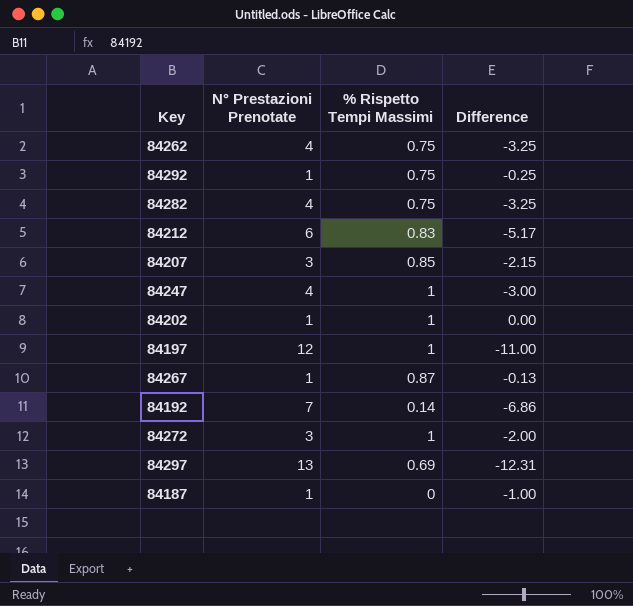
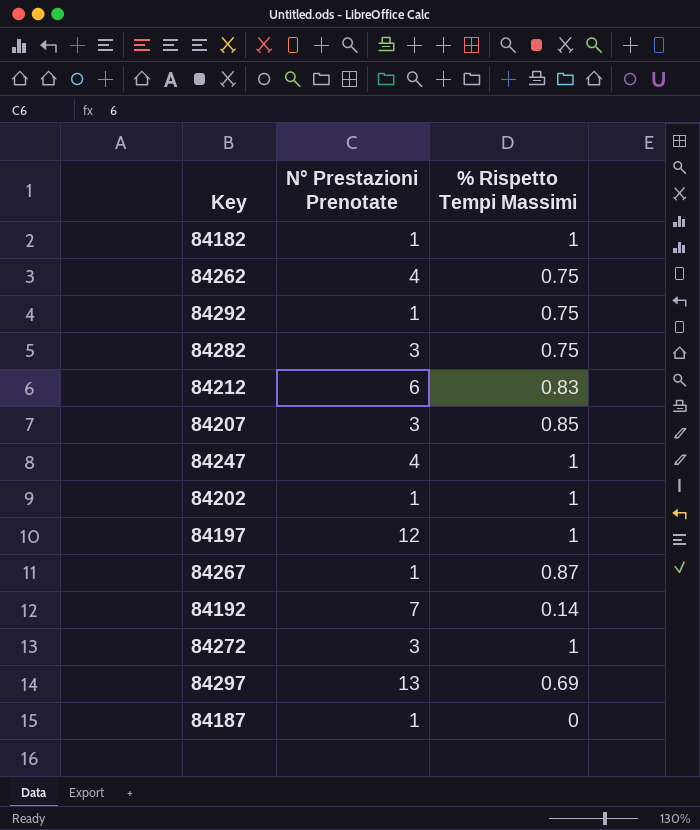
column Difference | formula: [% Rispetto Tempi Massimi] - [N° Prestazioni Prenotate] -> none
row 84182: none -> 1 | 1
84282 | N° Prestazioni Prenotate: 4 -> 3

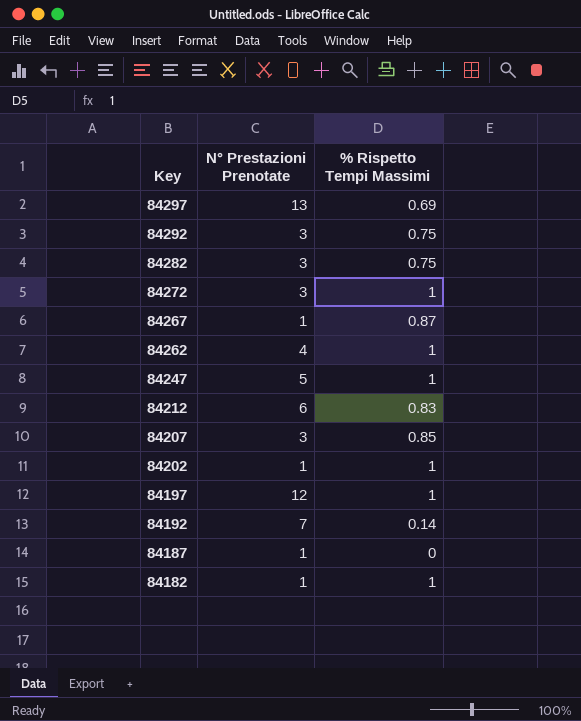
row order: none -> Key descending
84292 | N° Prestazioni Prenotate: 1 -> 3
84262 | % Rispetto Tempi Massimi: 0.75 -> 1
84247 | N° Prestazioni Prenotate: 4 -> 5

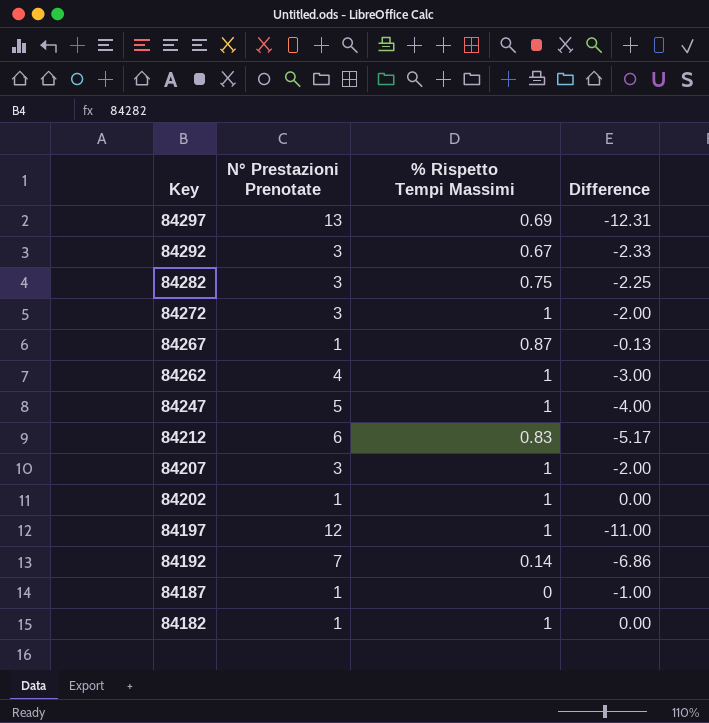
column Difference | formula: none -> [% Rispetto Tempi Massimi] - [N° Prestazioni Prenotate]
84292 | % Rispetto Tempi Massimi: 0.75 -> 0.67
84207 | % Rispetto Tempi Massimi: 0.85 -> 1

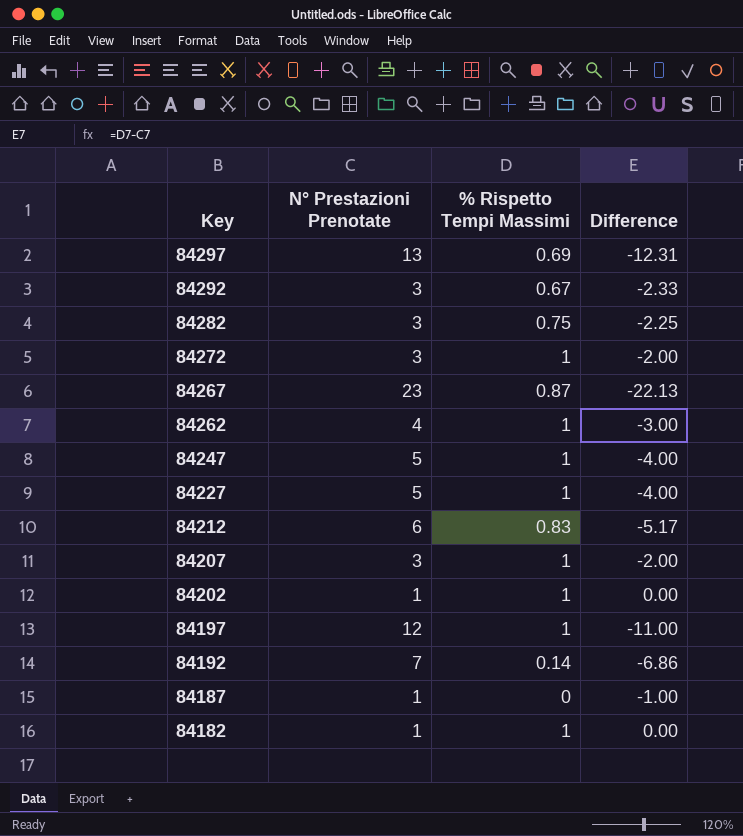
84267 | N° Prestazioni Prenotate: 1 -> 23
84267 | Difference: -0.13 -> -22.13
row 84227: none -> 5 | 1 | -4.00

